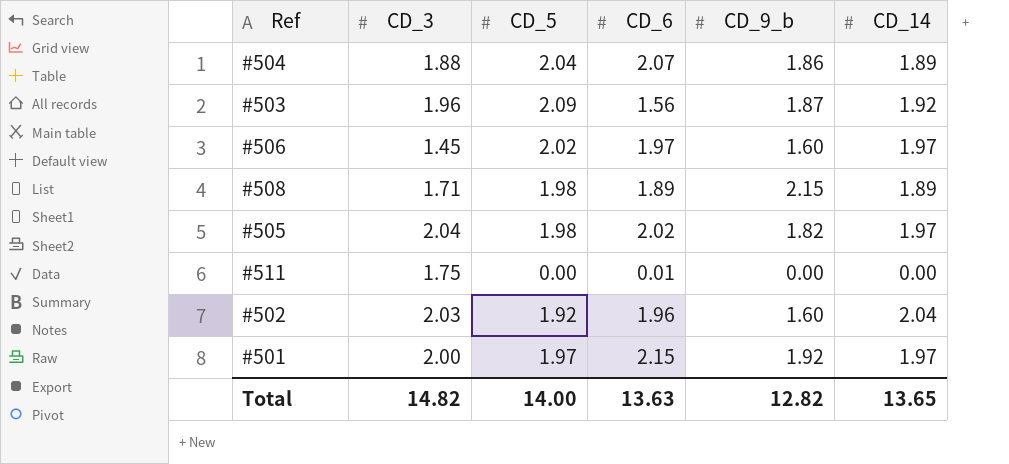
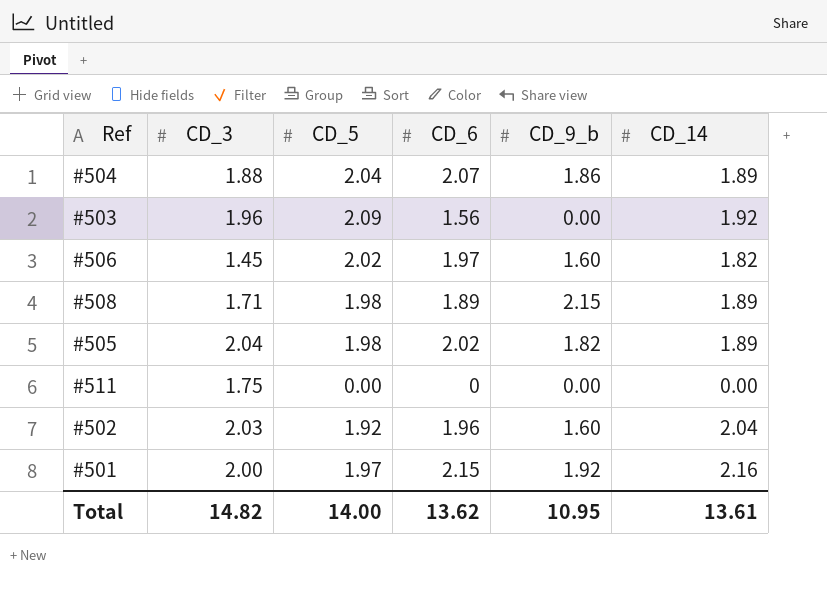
#503 | CD_9_b: 1.87 -> 0.00
#506 | CD_14: 1.97 -> 1.82
#505 | CD_14: 1.97 -> 1.89
#511 | CD_6: 0.01 -> 0
#501 | CD_14: 1.97 -> 2.16
Total | CD_6: 13.63 -> 13.62
Total | CD_9_b: 12.82 -> 10.95
Total | CD_14: 13.65 -> 13.61

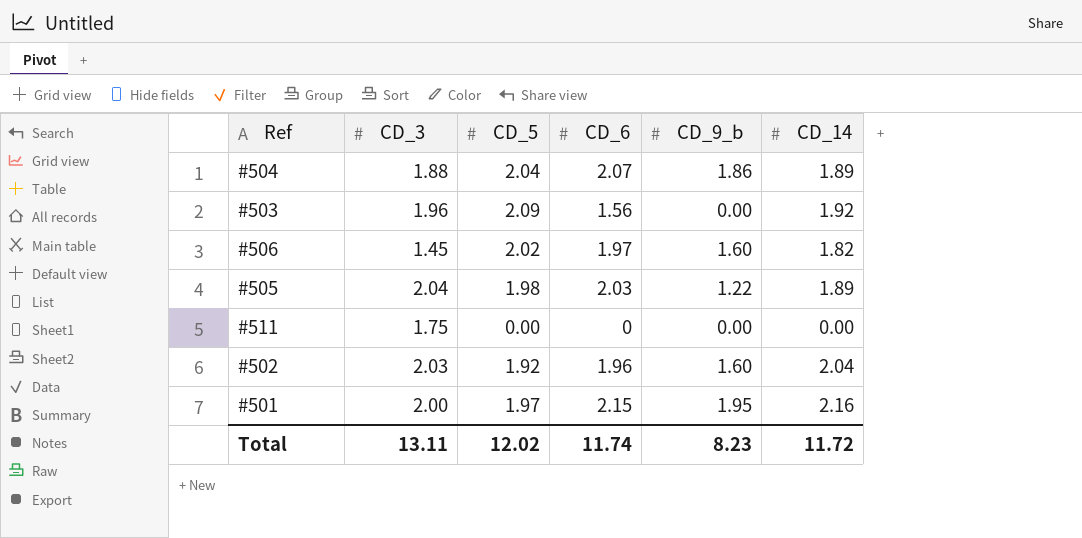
row #508: 1.71 | 1.98 | 1.89 | 2.15 | 1.89 -> none
#505 | CD_6: 2.02 -> 2.03
#505 | CD_9_b: 1.82 -> 1.22
#501 | CD_9_b: 1.92 -> 1.95
Total | CD_3: 14.82 -> 13.11
Total | CD_5: 14.00 -> 12.02
Total | CD_6: 13.62 -> 11.74
Total | CD_9_b: 10.95 -> 8.23
Total | CD_14: 13.61 -> 11.72

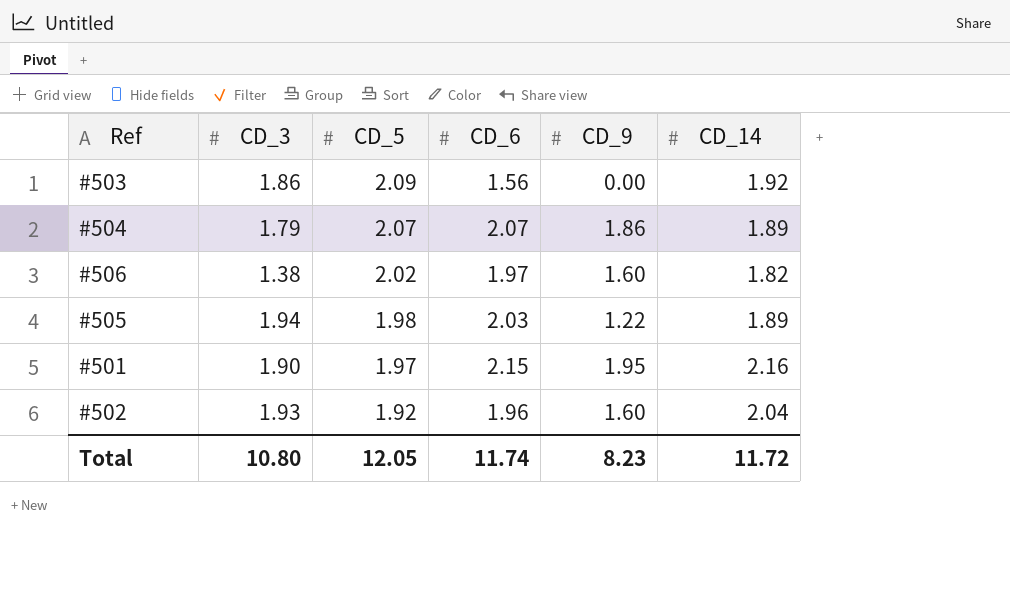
row order: none -> CD_5 descending
column name: CD_9_b -> CD_9
row #511: 1.75 | 0.00 | 0 | 0.00 | 0.00 -> none
#503 | CD_3: 1.96 -> 1.86
#504 | CD_3: 1.88 -> 1.79
#504 | CD_5: 2.04 -> 2.07
#506 | CD_3: 1.45 -> 1.38
#505 | CD_3: 2.04 -> 1.94
#501 | CD_3: 2.00 -> 1.90
#502 | CD_3: 2.03 -> 1.93
Total | CD_3: 13.11 -> 10.80
Total | CD_5: 12.02 -> 12.05

